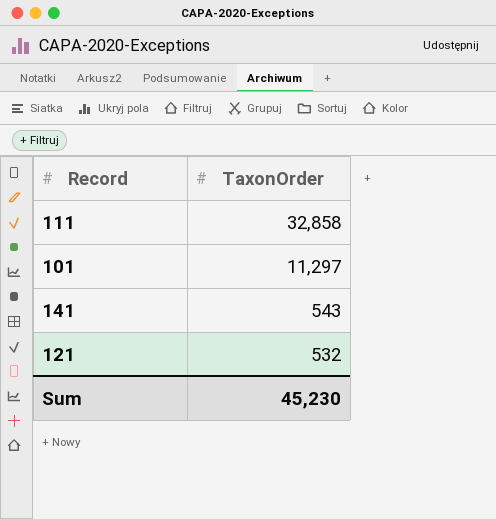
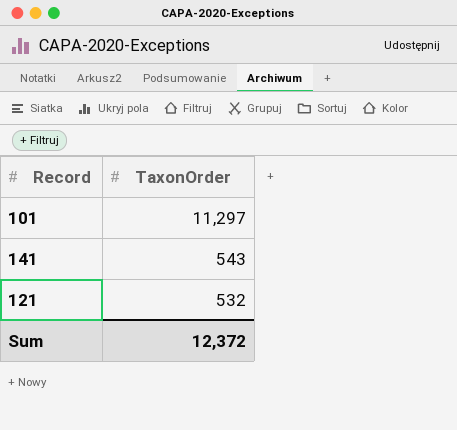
row 111: 32,858 -> none
Sum | TaxonOrder: 45,230 -> 12,372

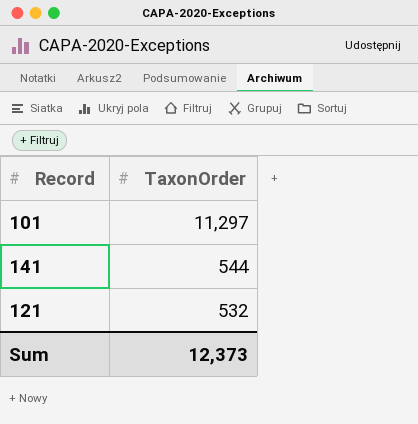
141 | TaxonOrder: 543 -> 544
Sum | TaxonOrder: 12,372 -> 12,373

